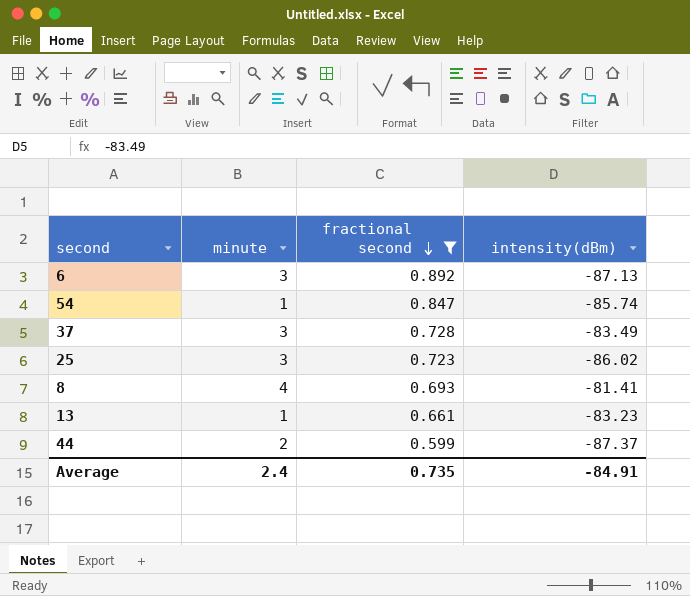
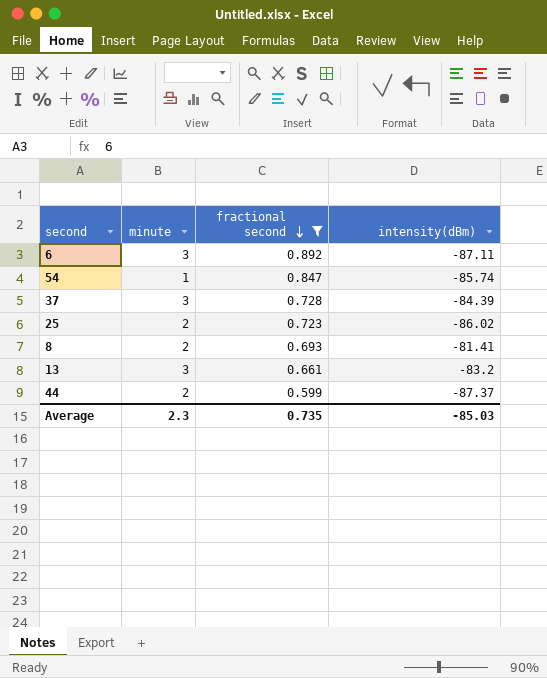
6 | intensity(dBm): -87.13 -> -87.11
37 | intensity(dBm): -83.49 -> -84.39
25 | minute: 3 -> 2
8 | minute: 4 -> 2
13 | minute: 1 -> 3
13 | intensity(dBm): -83.23 -> -83.2
Average | minute: 2.4 -> 2.3
Average | intensity(dBm): -84.91 -> -85.03

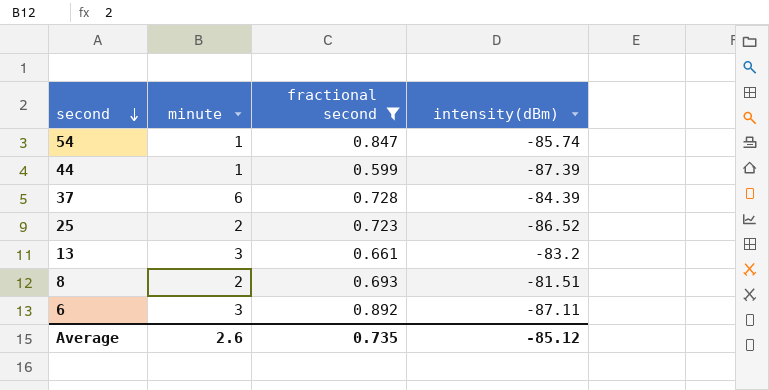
row order: fractional second descending -> second descending
44 | minute: 2 -> 1
44 | intensity(dBm): -87.37 -> -87.39
37 | minute: 3 -> 6
25 | intensity(dBm): -86.02 -> -86.52
8 | intensity(dBm): -81.41 -> -81.51
Average | minute: 2.3 -> 2.6
Average | intensity(dBm): -85.03 -> -85.12

